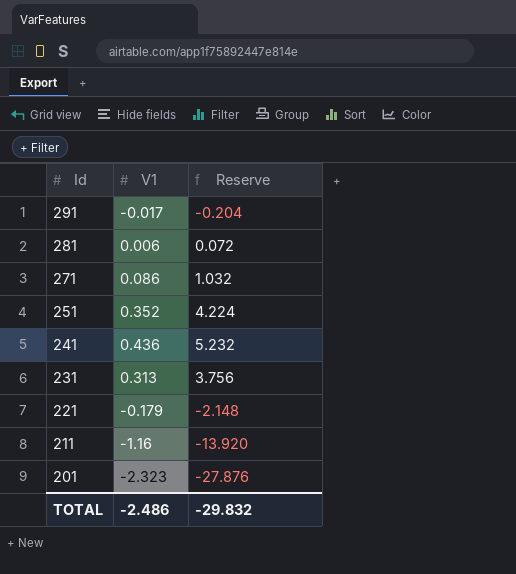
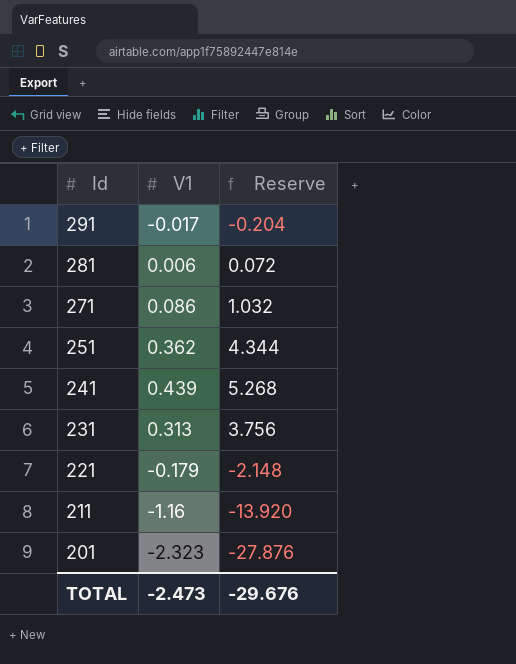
251 | V1: 0.352 -> 0.362
251 | Reserve: 4.224 -> 4.344
241 | V1: 0.436 -> 0.439
241 | Reserve: 5.232 -> 5.268
TOTAL | V1: -2.486 -> -2.473
TOTAL | Reserve: -29.832 -> -29.676

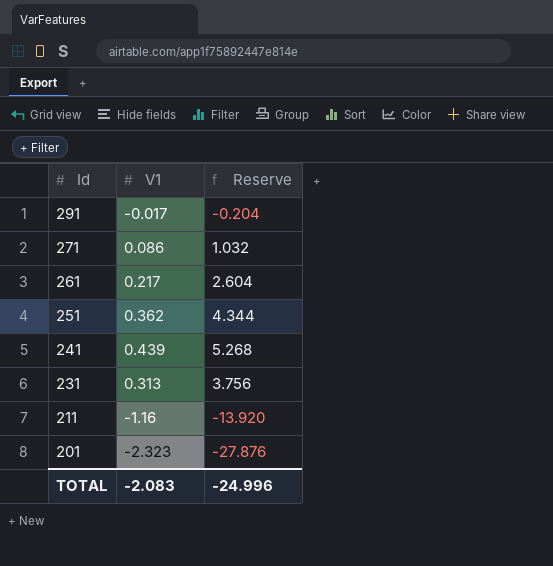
row 281: 0.006 | 0.072 -> none
row 221: -0.179 | -2.148 -> none
row 261: none -> 0.217 | 2.604
TOTAL | V1: -2.473 -> -2.083
TOTAL | Reserve: -29.676 -> -24.996

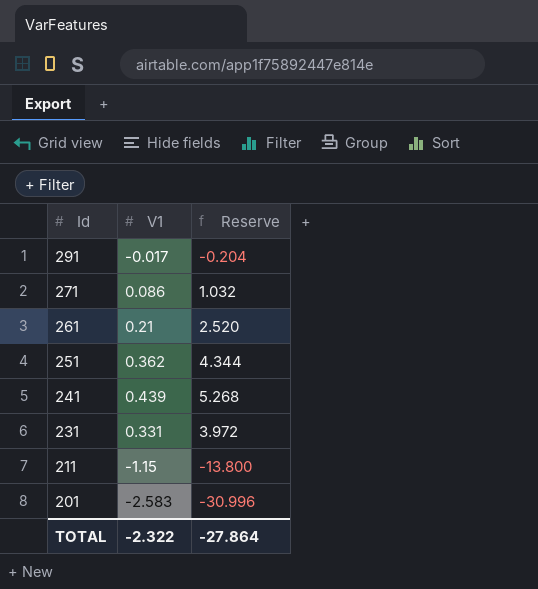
261 | V1: 0.217 -> 0.21
261 | Reserve: 2.604 -> 2.520
231 | V1: 0.313 -> 0.331
231 | Reserve: 3.756 -> 3.972
211 | V1: -1.16 -> -1.15
211 | Reserve: -13.920 -> -13.800
201 | V1: -2.323 -> -2.583
201 | Reserve: -27.876 -> -30.996
TOTAL | V1: -2.083 -> -2.322
TOTAL | Reserve: -24.996 -> -27.864

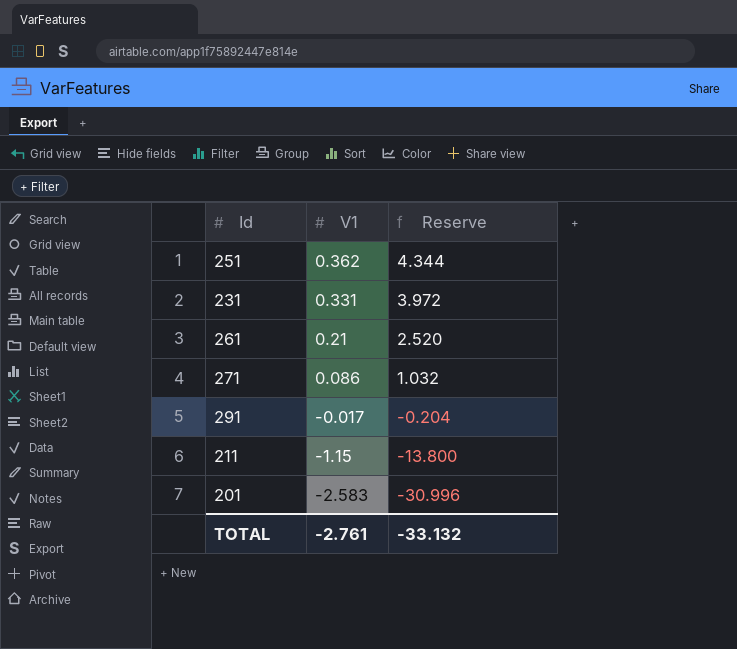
row order: Id descending -> V1 descending
row 241: 0.439 | 5.268 -> none
TOTAL | V1: -2.322 -> -2.761
TOTAL | Reserve: -27.864 -> -33.132

